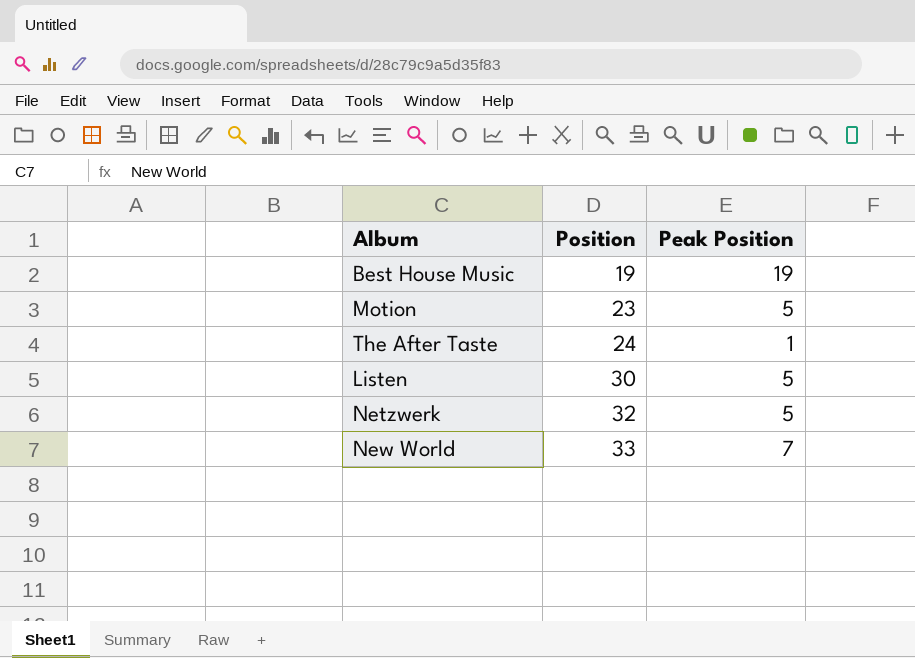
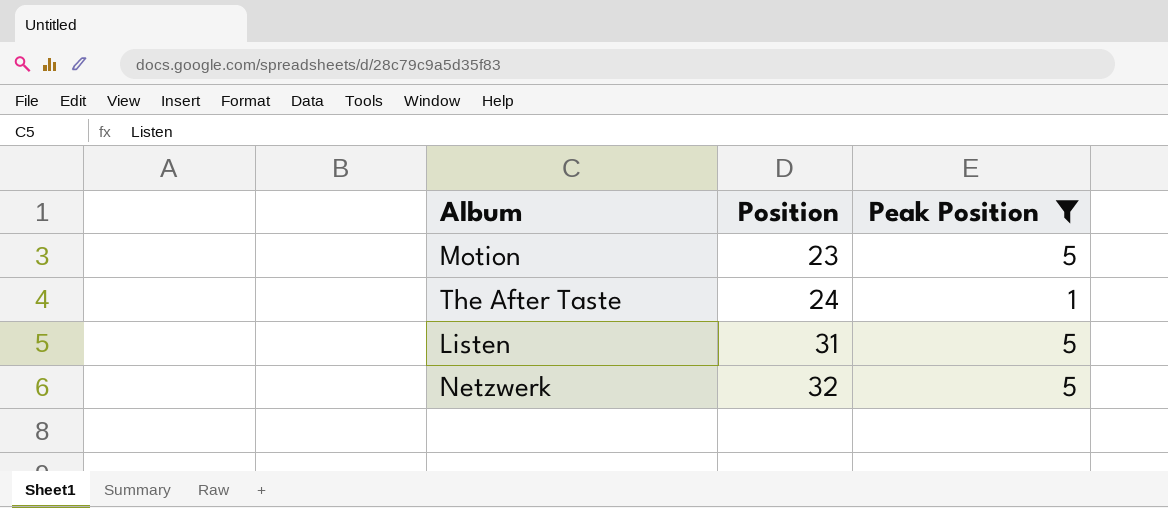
filter: none -> Peak Position <= 5
Listen | Position: 30 -> 31

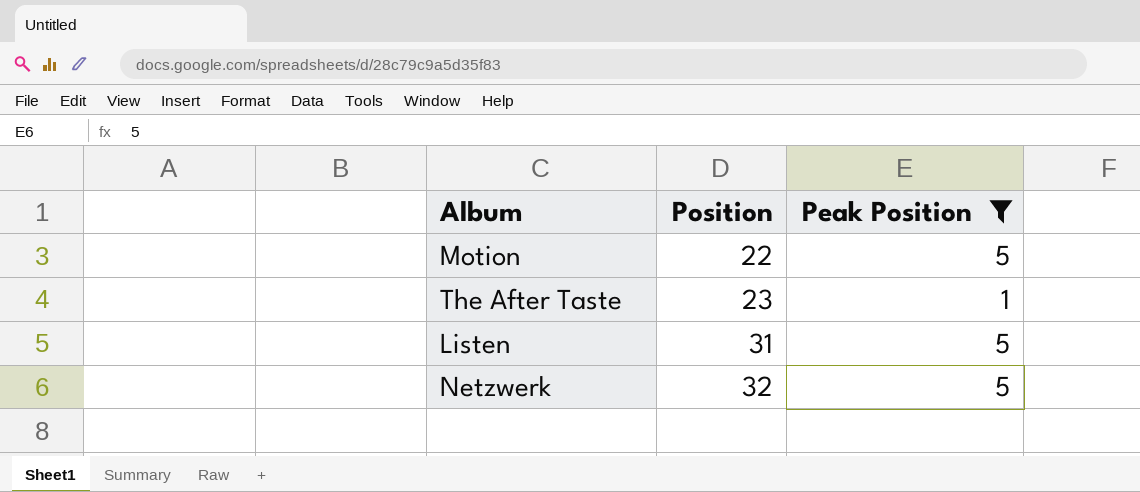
Motion | Position: 23 -> 22
The After Taste | Position: 24 -> 23

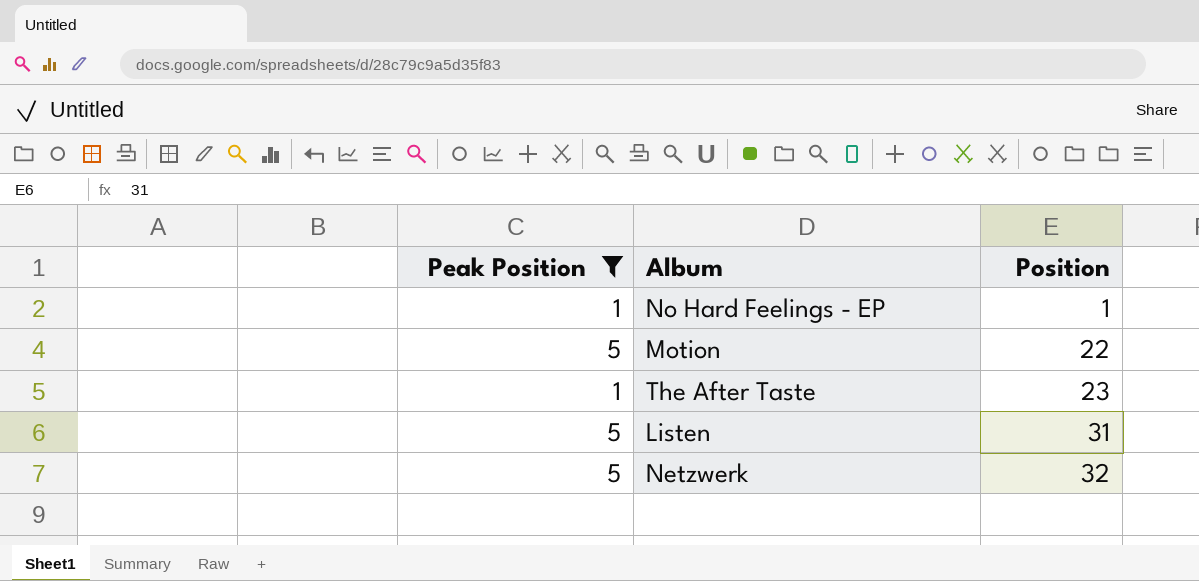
column Peak Position | position: 3 -> 1
row No Hard Feelings - EP: none -> 1 | 1

